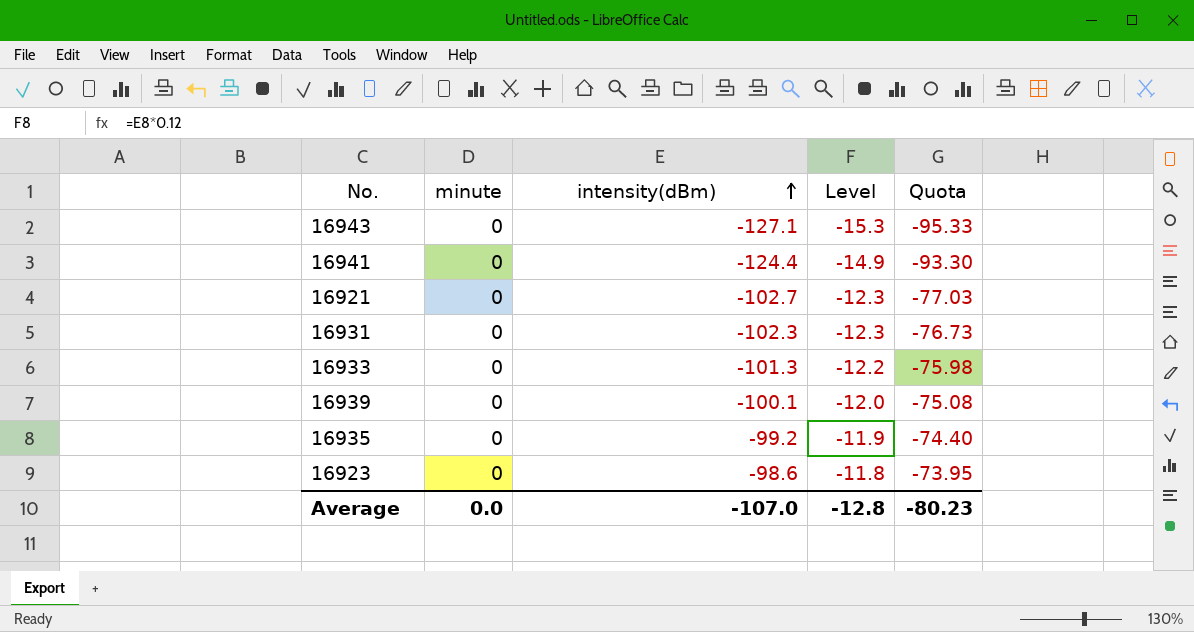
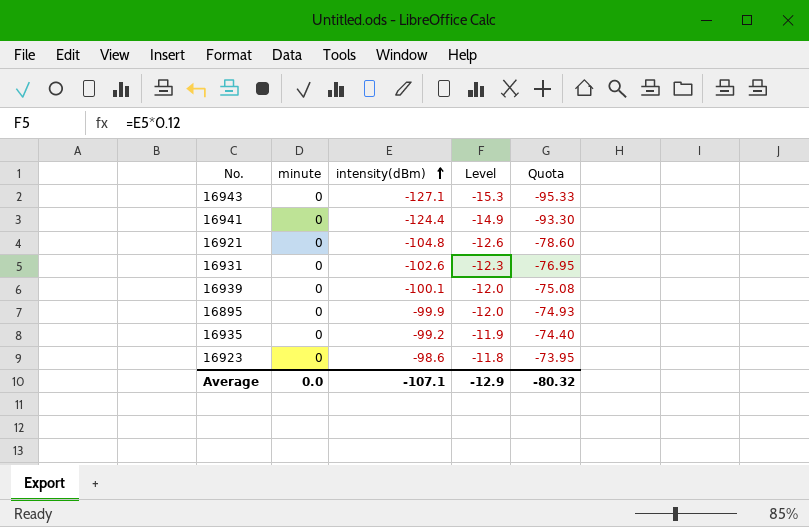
row 16933: 0 | -101.3 | -12.2 | -75.98 -> none
16921 | intensity(dBm): -102.7 -> -104.8
16921 | Level: -12.3 -> -12.6
16921 | Quota: -77.03 -> -78.60
16931 | intensity(dBm): -102.3 -> -102.6
16931 | Quota: -76.73 -> -76.95
row 16895: none -> 0 | -99.9 | -12.0 | -74.93
Average | intensity(dBm): -107.0 -> -107.1
Average | Level: -12.8 -> -12.9
Average | Quota: -80.23 -> -80.32

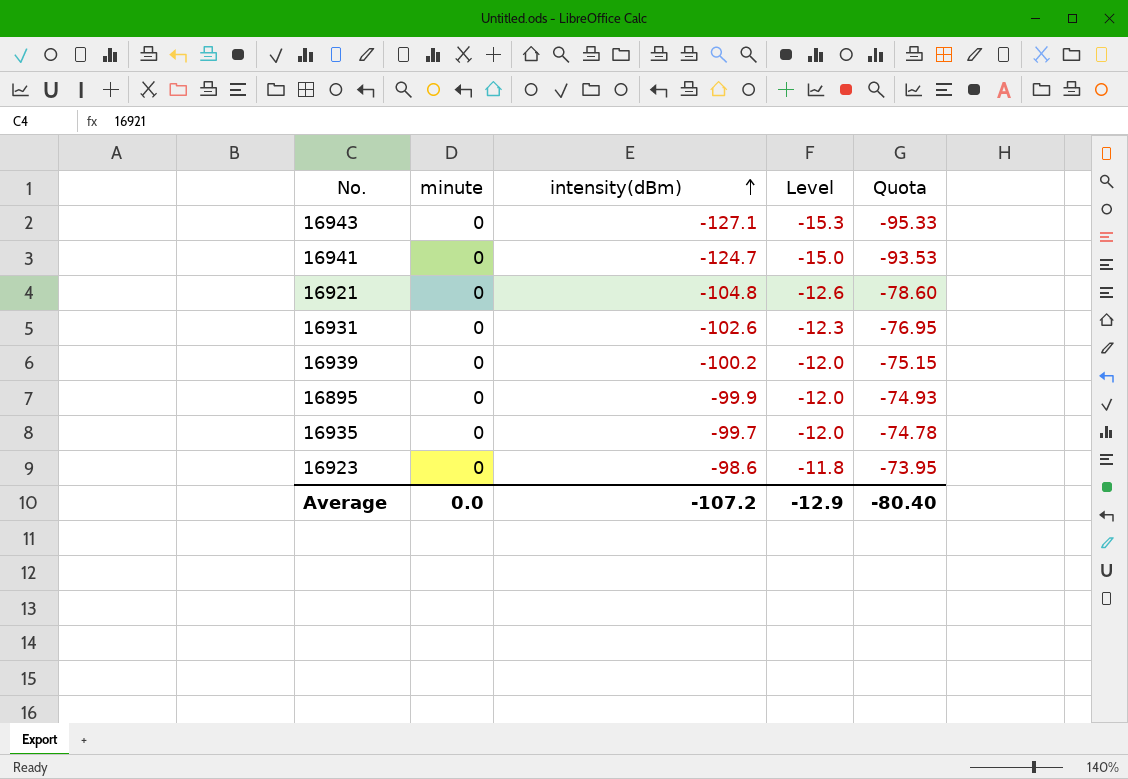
16941 | intensity(dBm): -124.4 -> -124.7
16941 | Level: -14.9 -> -15.0
16941 | Quota: -93.30 -> -93.53
16939 | intensity(dBm): -100.1 -> -100.2
16939 | Quota: -75.08 -> -75.15
16935 | intensity(dBm): -99.2 -> -99.7
16935 | Level: -11.9 -> -12.0
16935 | Quota: -74.40 -> -74.78
Average | intensity(dBm): -107.1 -> -107.2
Average | Quota: -80.32 -> -80.40

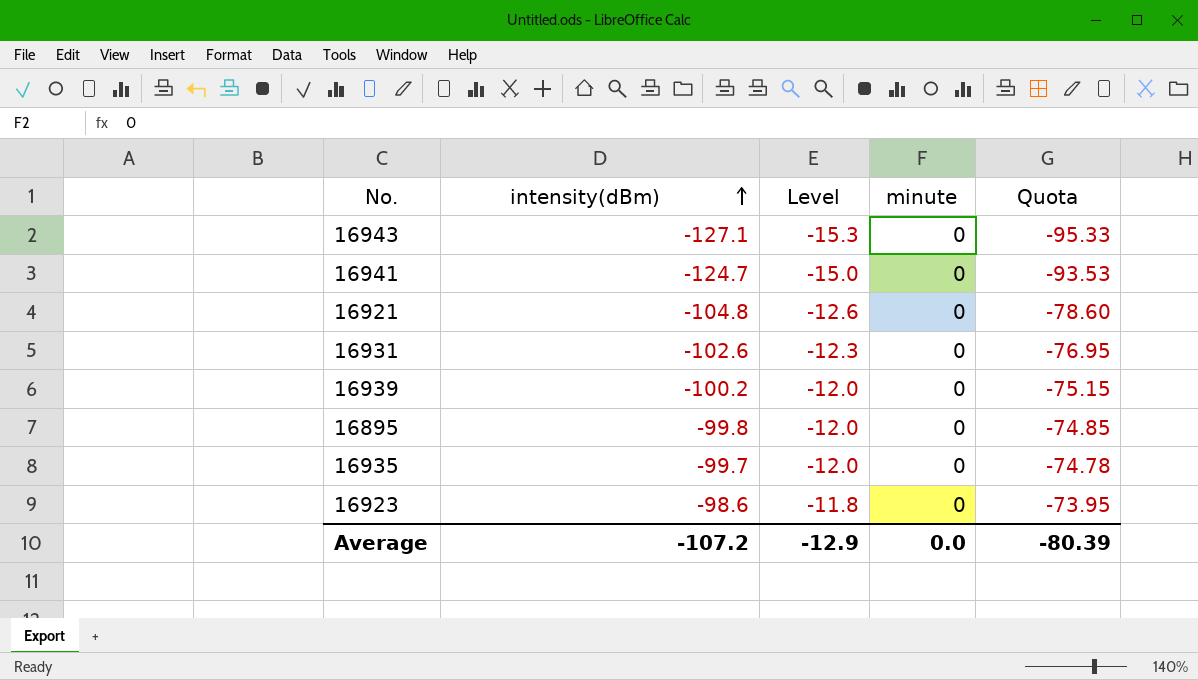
column minute | position: 2 -> 4
16895 | intensity(dBm): -99.9 -> -99.8
16895 | Quota: -74.93 -> -74.85
Average | Quota: -80.40 -> -80.39

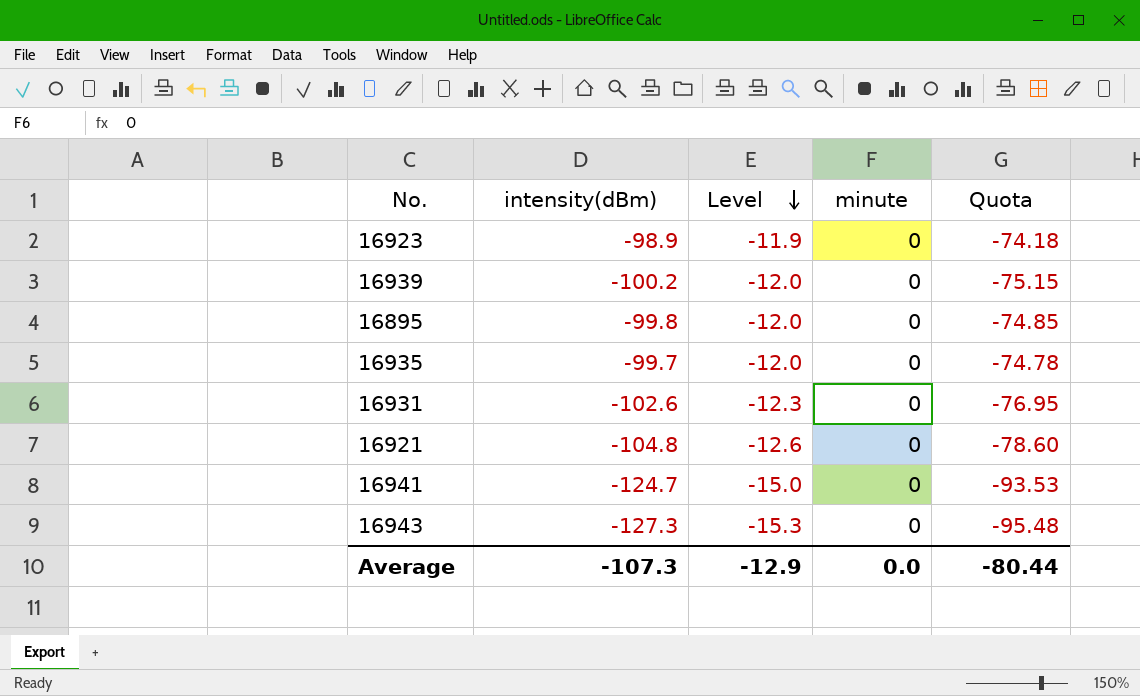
row order: intensity(dBm) ascending -> Level descending
16923 | intensity(dBm): -98.6 -> -98.9
16923 | Level: -11.8 -> -11.9
16923 | Quota: -73.95 -> -74.18
16943 | intensity(dBm): -127.1 -> -127.3
16943 | Quota: -95.33 -> -95.48
Average | intensity(dBm): -107.2 -> -107.3
Average | Quota: -80.39 -> -80.44

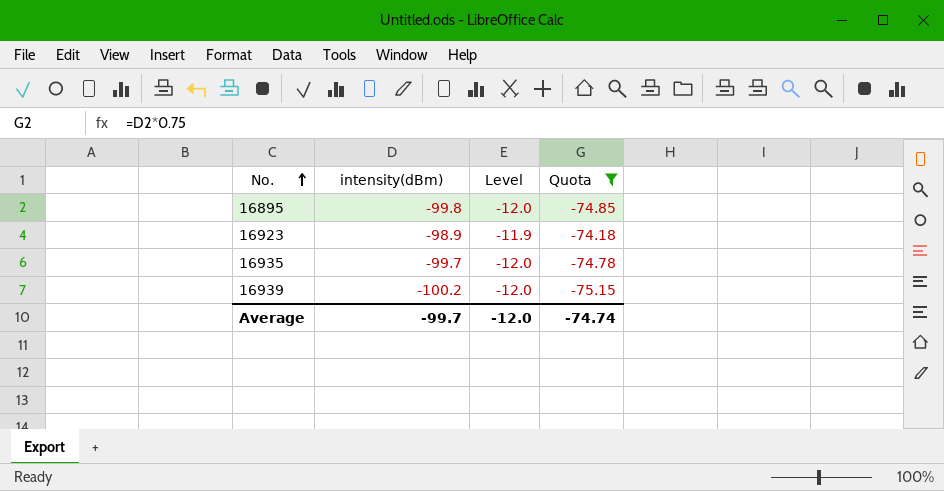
filter: none -> Quota >= -75.15
row order: Level descending -> No. ascending
column minute | position: 4 -> none
Average | intensity(dBm): -107.3 -> -99.7
Average | Level: -12.9 -> -12.0
Average | Quota: -80.44 -> -74.74

